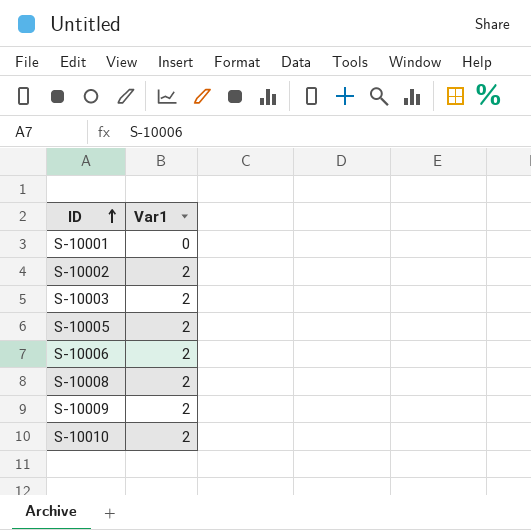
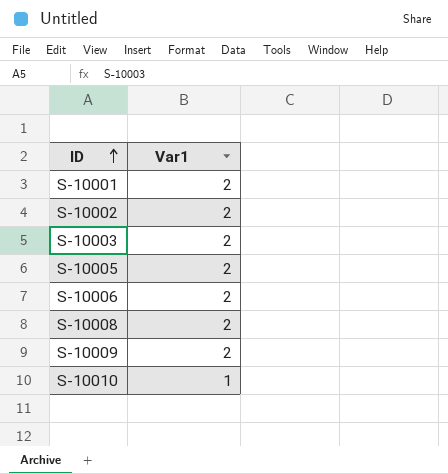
S-10001 | Var1: 0 -> 2
S-10010 | Var1: 2 -> 1

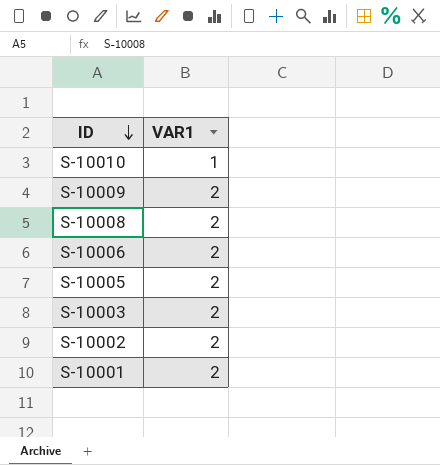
row order: ID ascending -> ID descending
column name: Var1 -> VAR1

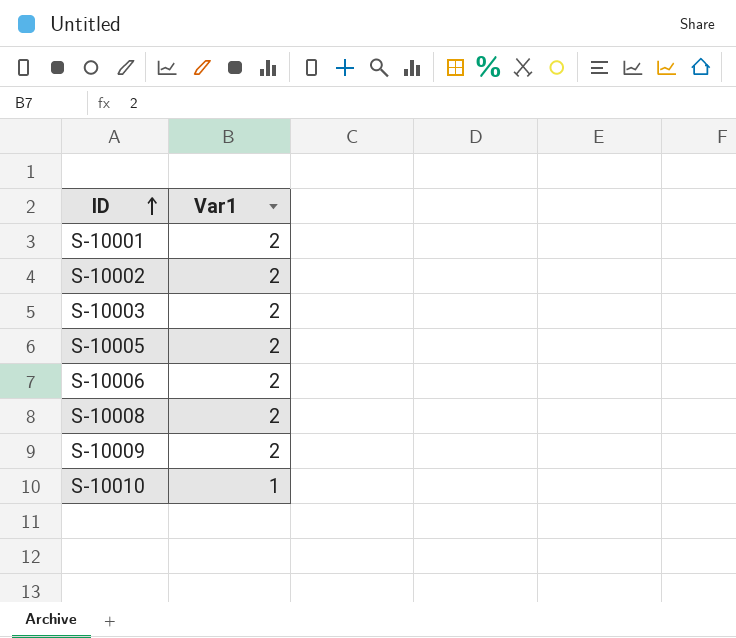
row order: ID descending -> ID ascending
column name: VAR1 -> Var1

